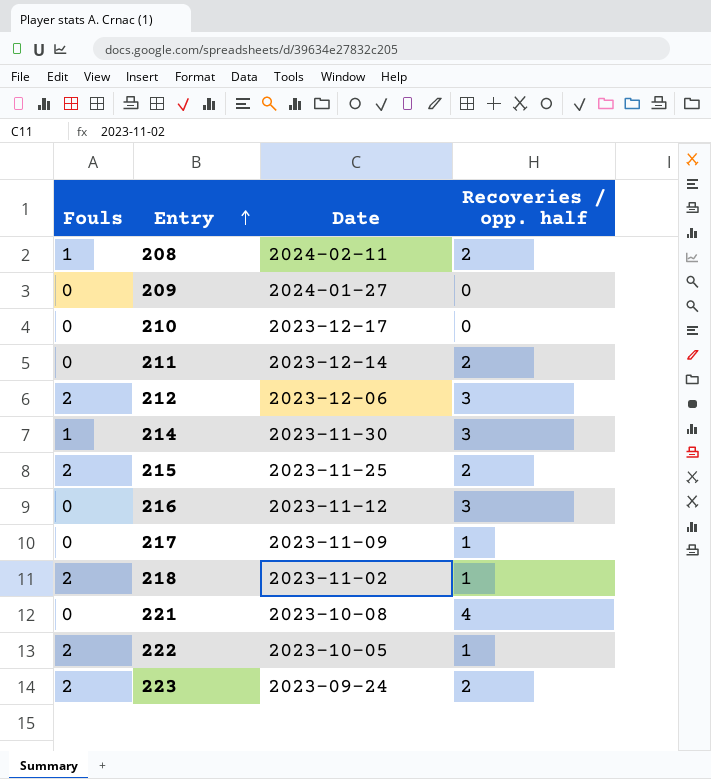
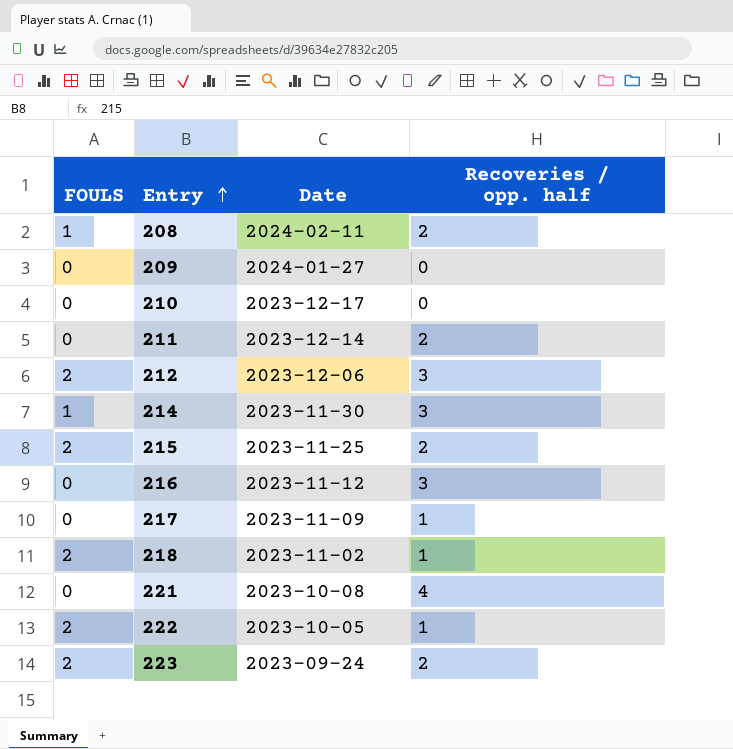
column name: Fouls -> FOULS

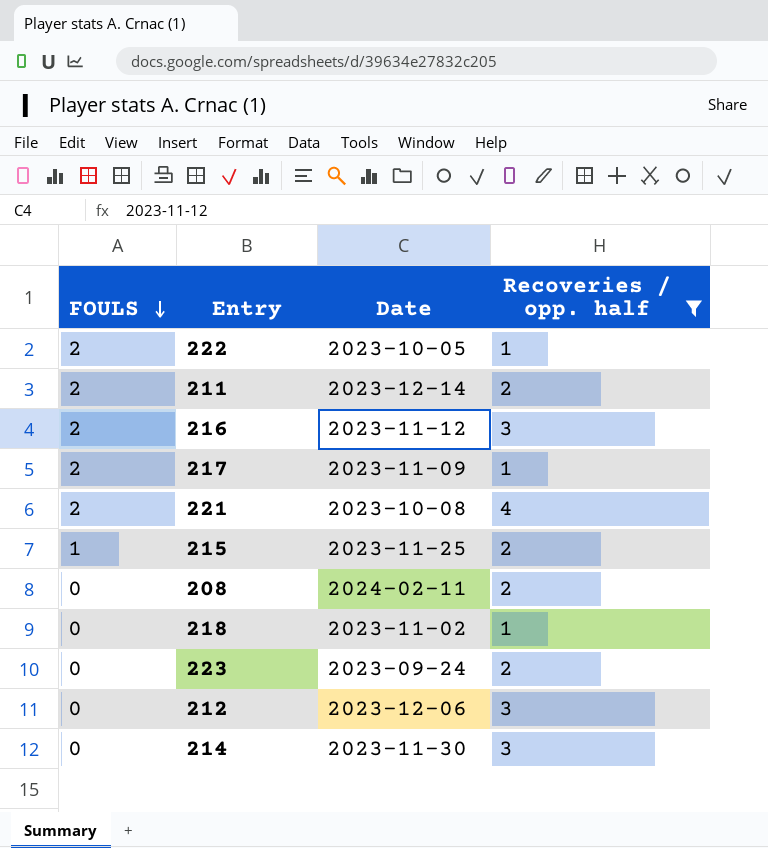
filter: none -> Recoveries / opp. half != 0
row order: Entry ascending -> FOULS descending
211 | FOULS: 0 -> 2
216 | FOULS: 0 -> 2
217 | FOULS: 0 -> 2
221 | FOULS: 0 -> 2
215 | FOULS: 2 -> 1
208 | FOULS: 1 -> 0
218 | FOULS: 2 -> 0
223 | FOULS: 2 -> 0
212 | FOULS: 2 -> 0
214 | FOULS: 1 -> 0

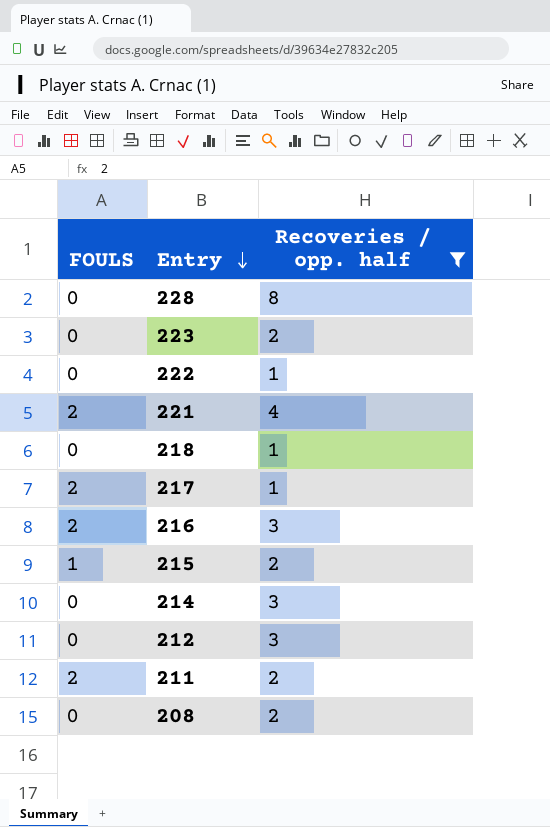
row order: FOULS descending -> Entry descending
column Date | position: 3 -> none
row 228: none -> 0 | 8
222 | FOULS: 2 -> 0

